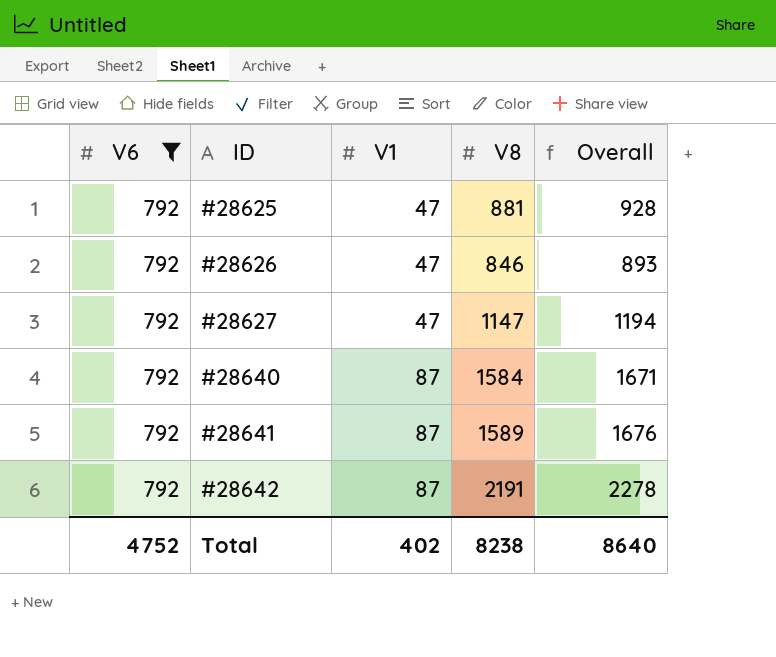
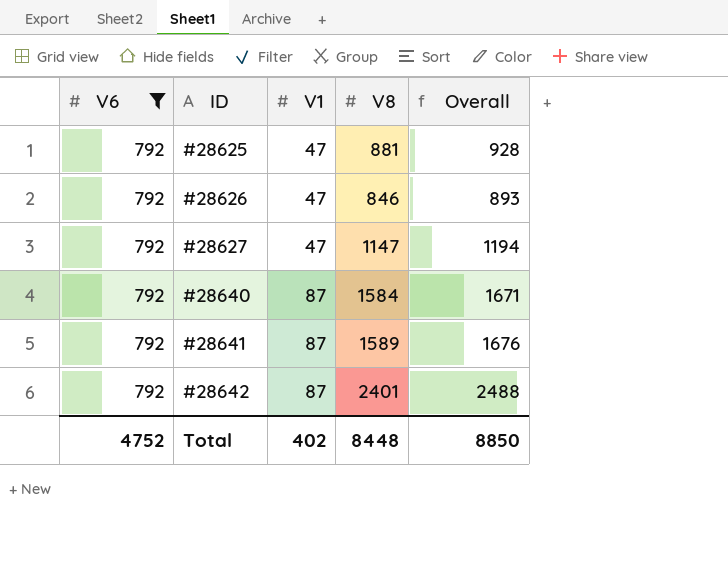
#28642 | V8: 2191 -> 2401
#28642 | Overall: 2278 -> 2488
Total | V8: 8238 -> 8448
Total | Overall: 8640 -> 8850

